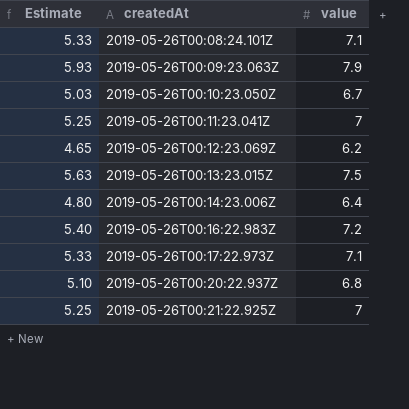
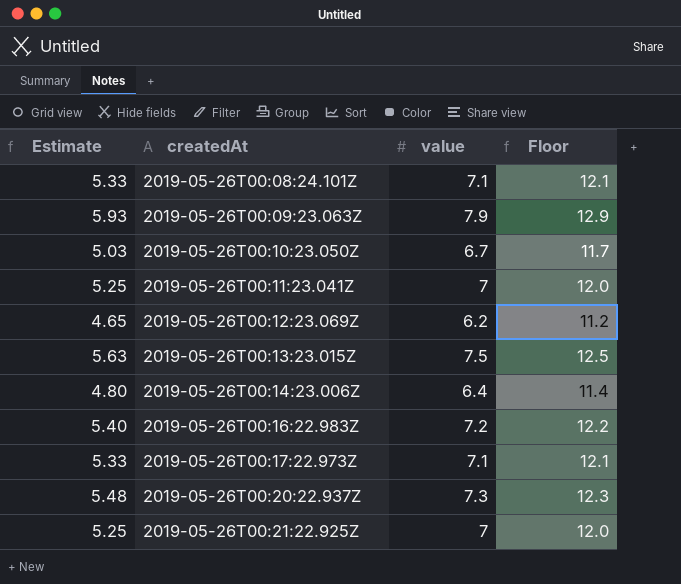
column Floor | formula: none -> [value] + 5
2019-05-26T00:20:22.937Z | Estimate: 5.10 -> 5.48
2019-05-26T00:20:22.937Z | value: 6.8 -> 7.3

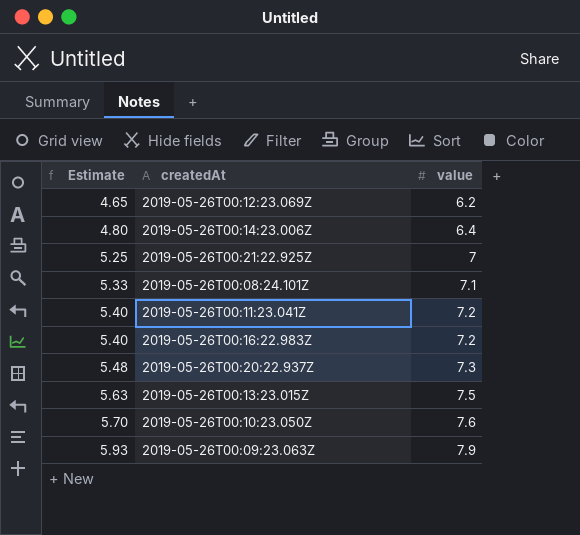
row order: createdAt ascending -> Estimate ascending
column Floor | formula: [value] + 5 -> none
row 2019-05-26T00:17:22.973Z: 5.33 | 7.1 | 12.1 -> none
2019-05-26T00:11:23.041Z | Estimate: 5.25 -> 5.40
2019-05-26T00:11:23.041Z | value: 7 -> 7.2
2019-05-26T00:10:23.050Z | Estimate: 5.03 -> 5.70
2019-05-26T00:10:23.050Z | value: 6.7 -> 7.6

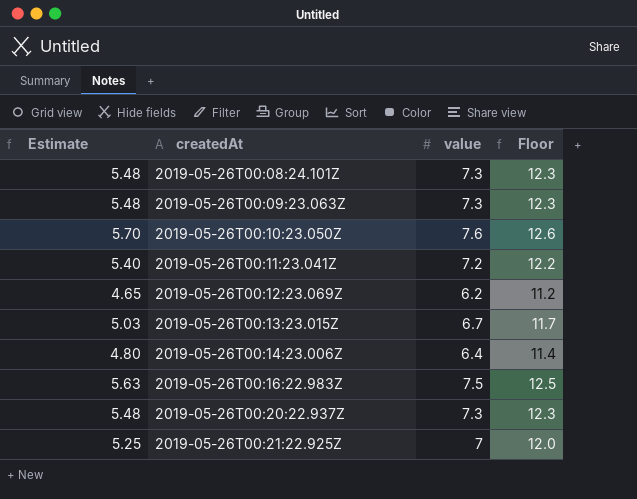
row order: Estimate ascending -> createdAt ascending
column Floor | formula: none -> [value] + 5
2019-05-26T00:08:24.101Z | Estimate: 5.33 -> 5.48
2019-05-26T00:08:24.101Z | value: 7.1 -> 7.3
2019-05-26T00:09:23.063Z | Estimate: 5.93 -> 5.48
2019-05-26T00:09:23.063Z | value: 7.9 -> 7.3
2019-05-26T00:13:23.015Z | Estimate: 5.63 -> 5.03
2019-05-26T00:13:23.015Z | value: 7.5 -> 6.7
2019-05-26T00:16:22.983Z | Estimate: 5.40 -> 5.63
2019-05-26T00:16:22.983Z | value: 7.2 -> 7.5

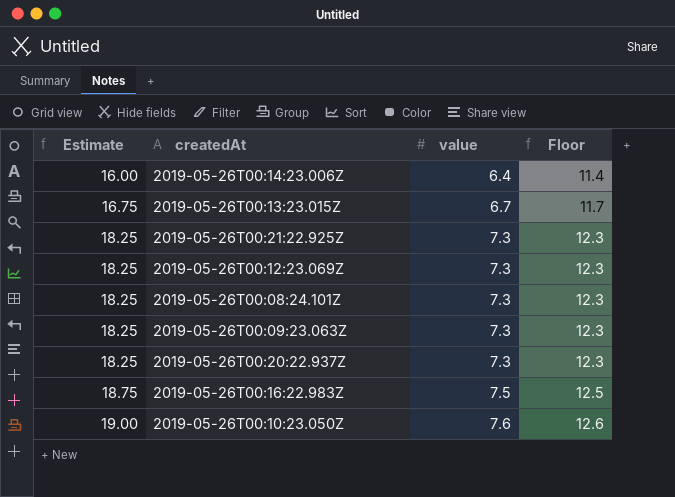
row order: createdAt ascending -> Estimate ascending
column Estimate | formula: [value] * 0.75 -> [value] * 2.5
row 2019-05-26T00:11:23.041Z: 5.40 | 7.2 | 12.2 -> none
2019-05-26T00:21:22.925Z | value: 7 -> 7.3
2019-05-26T00:21:22.925Z | Floor: 12.0 -> 12.3
2019-05-26T00:12:23.069Z | value: 6.2 -> 7.3
2019-05-26T00:12:23.069Z | Floor: 11.2 -> 12.3

